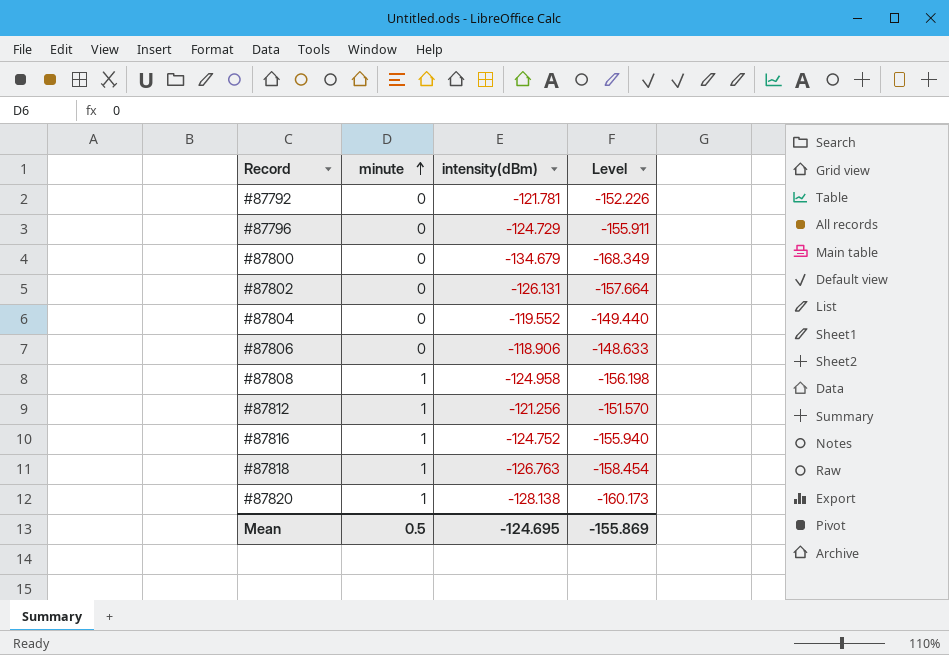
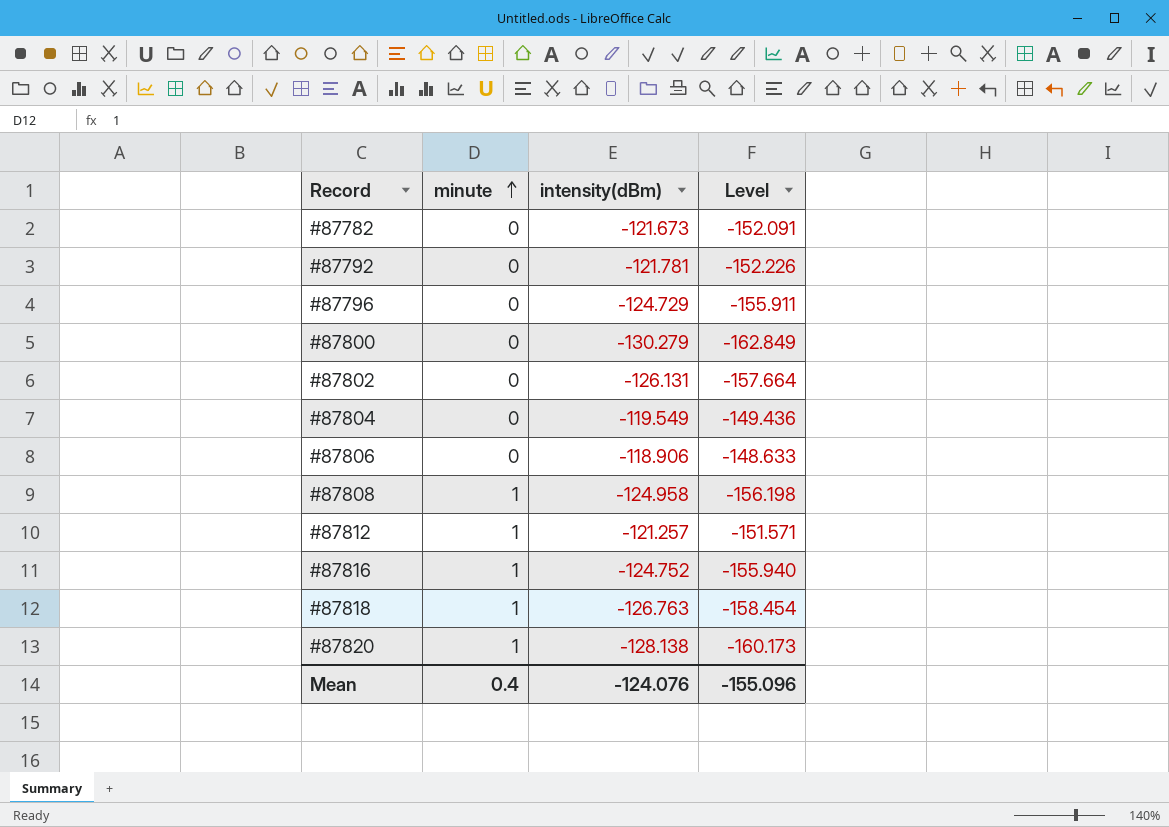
row #87782: none -> 0 | -121.673 | -152.091
#87800 | intensity(dBm): -134.679 -> -130.279
#87800 | Level: -168.349 -> -162.849
#87804 | intensity(dBm): -119.552 -> -119.549
#87804 | Level: -149.440 -> -149.436
#87812 | intensity(dBm): -121.256 -> -121.257
#87812 | Level: -151.570 -> -151.571
Mean | minute: 0.5 -> 0.4
Mean | intensity(dBm): -124.695 -> -124.076
Mean | Level: -155.869 -> -155.096

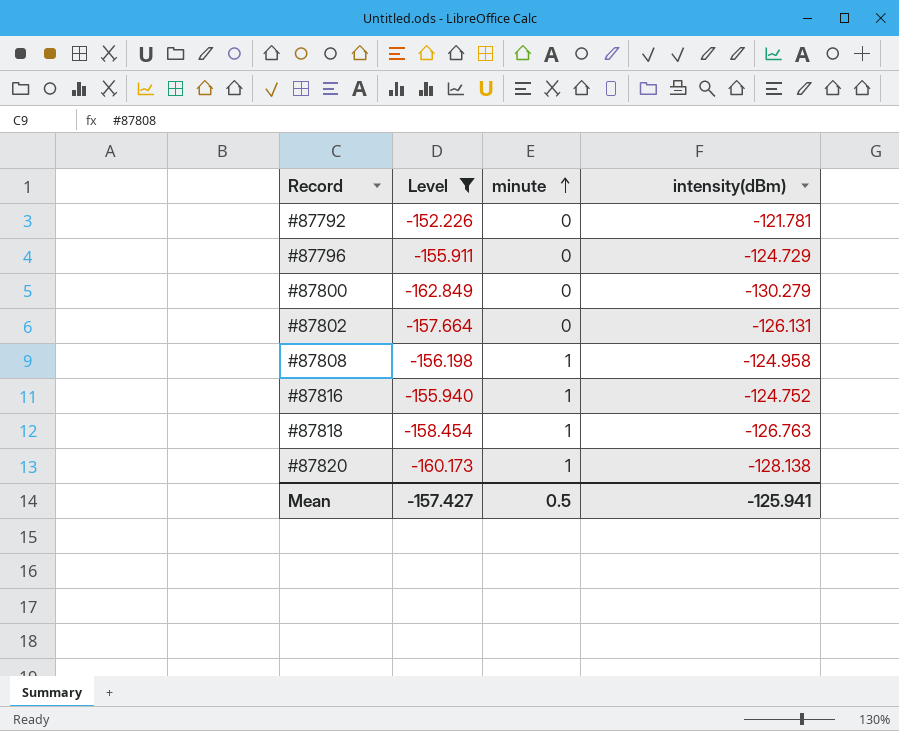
filter: none -> Level <= -152.226
column Level | position: 4 -> 2
Mean | Level: -155.096 -> -157.427
Mean | minute: 0.4 -> 0.5
Mean | intensity(dBm): -124.076 -> -125.941

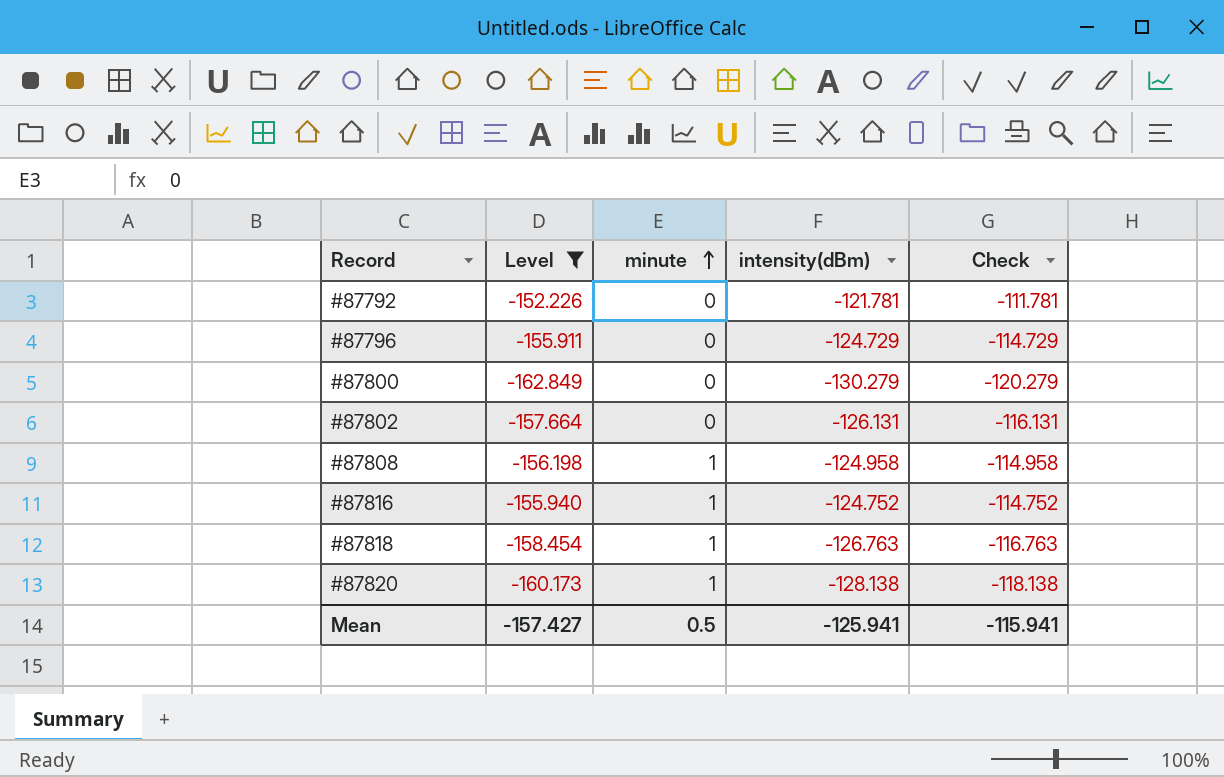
column Check | formula: none -> [intensity(dBm)] + 10

